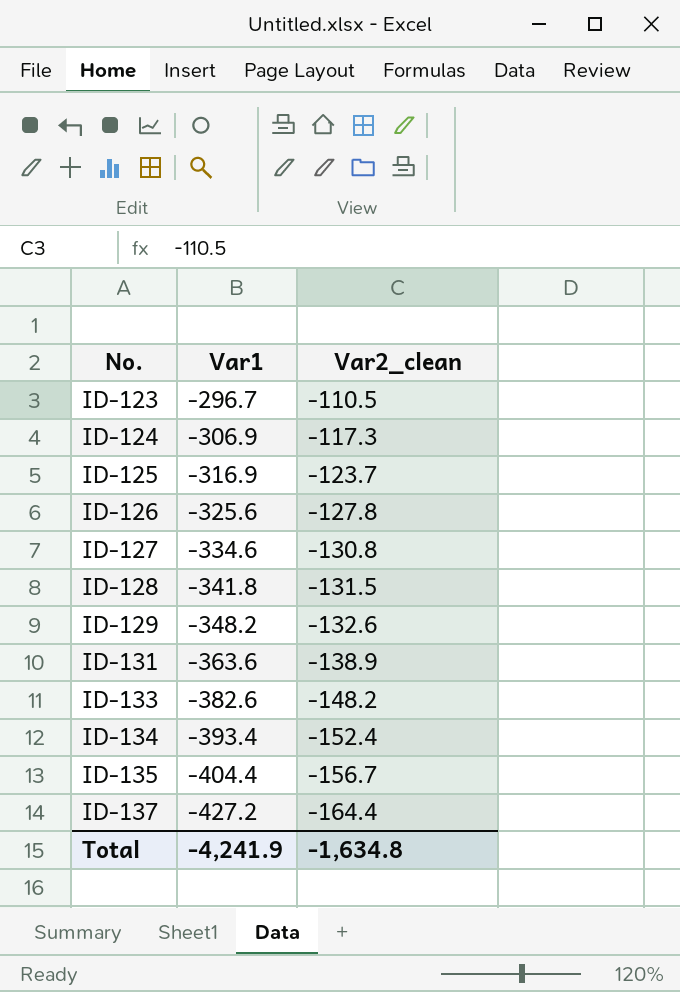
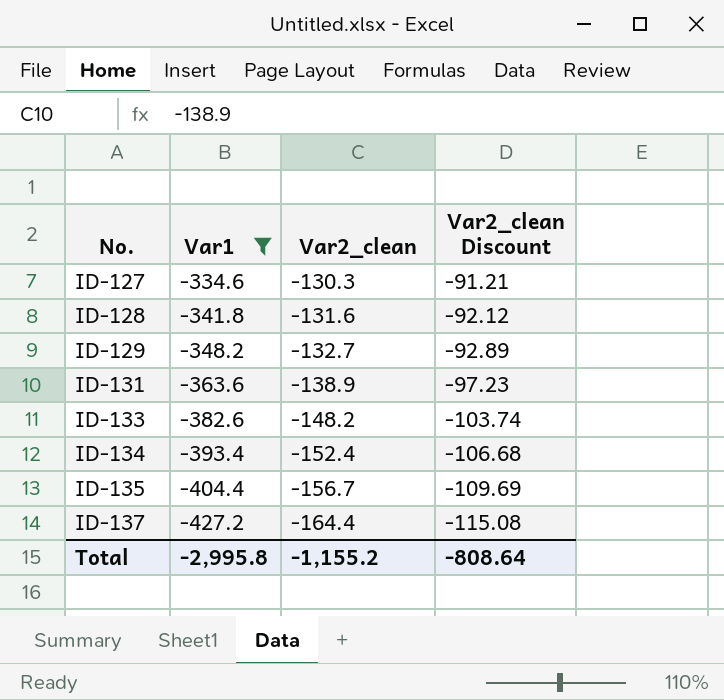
filter: none -> Var1 <= -334.6
column Var2_clean Discount | formula: none -> [Var2_clean] * 0.7
ID-127 | Var2_clean: -130.8 -> -130.3
ID-128 | Var2_clean: -131.5 -> -131.6
ID-129 | Var2_clean: -132.6 -> -132.7
Total | Var1: -4,241.9 -> -2,995.8
Total | Var2_clean: -1,634.8 -> -1,155.2

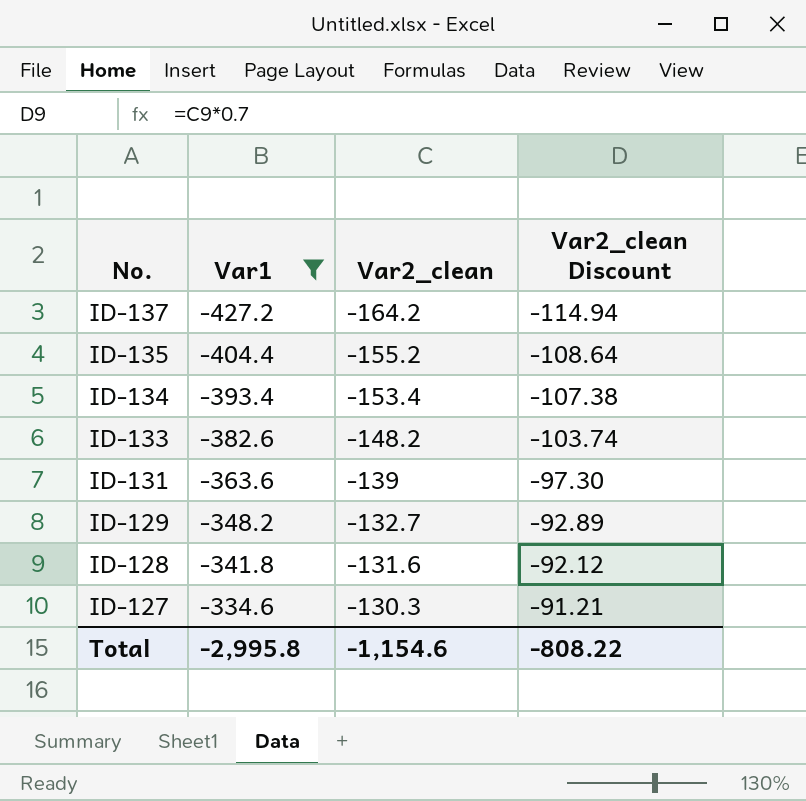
row order: No. ascending -> No. descending
ID-137 | Var2_clean: -164.4 -> -164.2
ID-137 | Var2_clean Discount: -115.08 -> -114.94
ID-135 | Var2_clean: -156.7 -> -155.2
ID-135 | Var2_clean Discount: -109.69 -> -108.64
ID-134 | Var2_clean: -152.4 -> -153.4
ID-134 | Var2_clean Discount: -106.68 -> -107.38
ID-131 | Var2_clean: -138.9 -> -139
ID-131 | Var2_clean Discount: -97.23 -> -97.30
Total | Var2_clean: -1,155.2 -> -1,154.6
Total | Var2_clean Discount: -808.64 -> -808.22

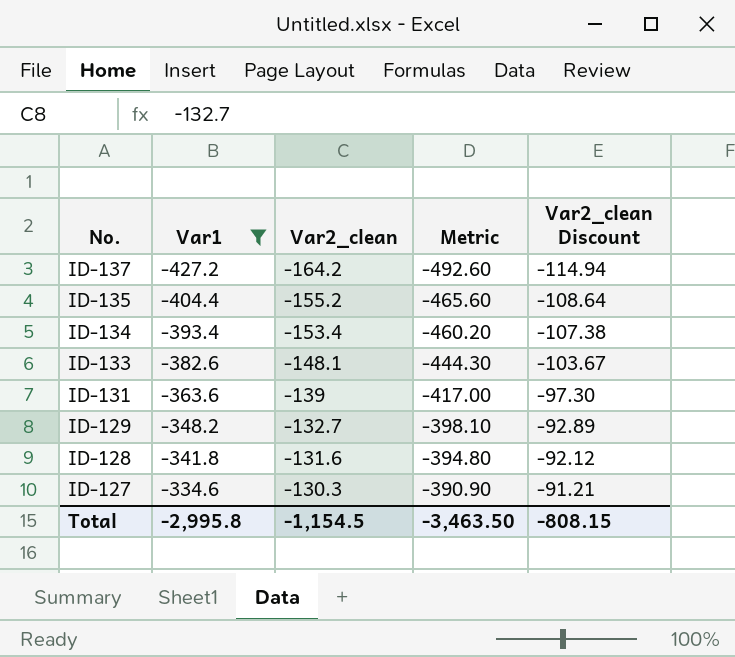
column Metric | formula: none -> [Var2_clean] * 3
ID-133 | Var2_clean: -148.2 -> -148.1
ID-133 | Var2_clean Discount: -103.74 -> -103.67
Total | Var2_clean: -1,154.6 -> -1,154.5
Total | Var2_clean Discount: -808.22 -> -808.15

